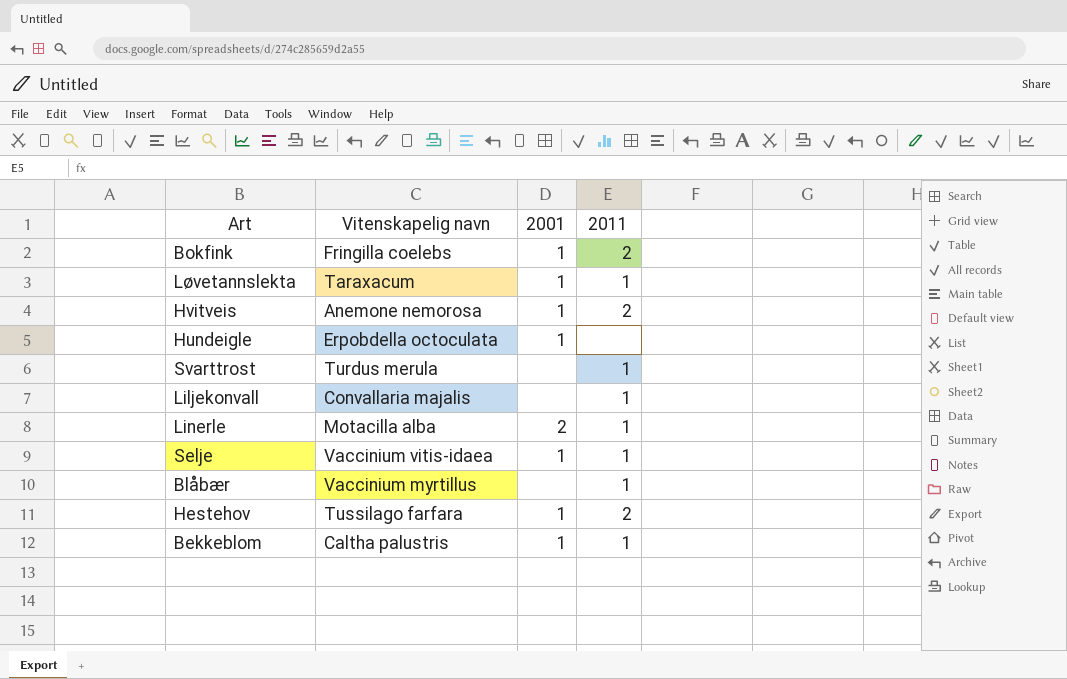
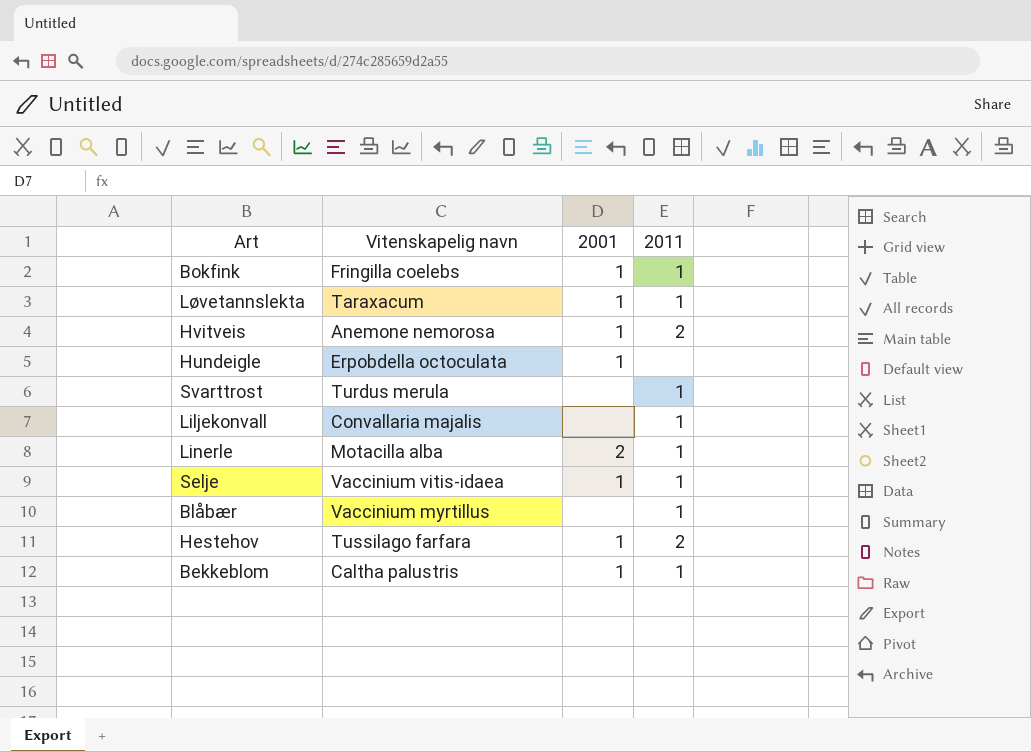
Bokfink | 2011: 2 -> 1

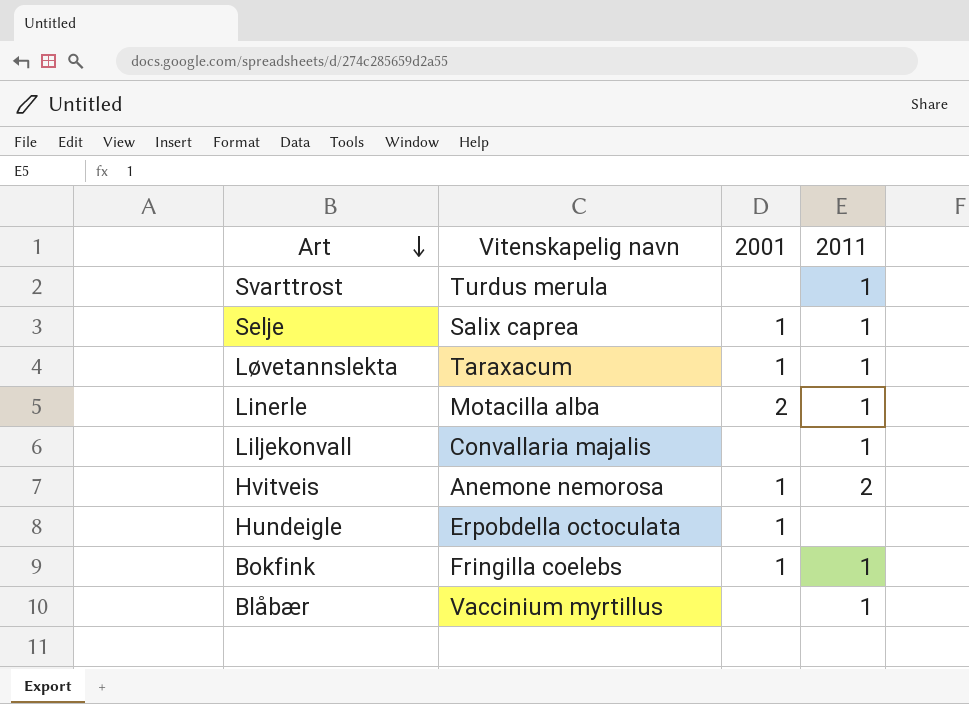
row order: none -> Art descending
row Hestehov: Tussilago farfara | 1 | 2 -> none
row Bekkeblom: Caltha palustris | 1 | 1 -> none
Selje | Vitenskapelig navn: Vaccinium vitis-idaea -> Salix caprea

